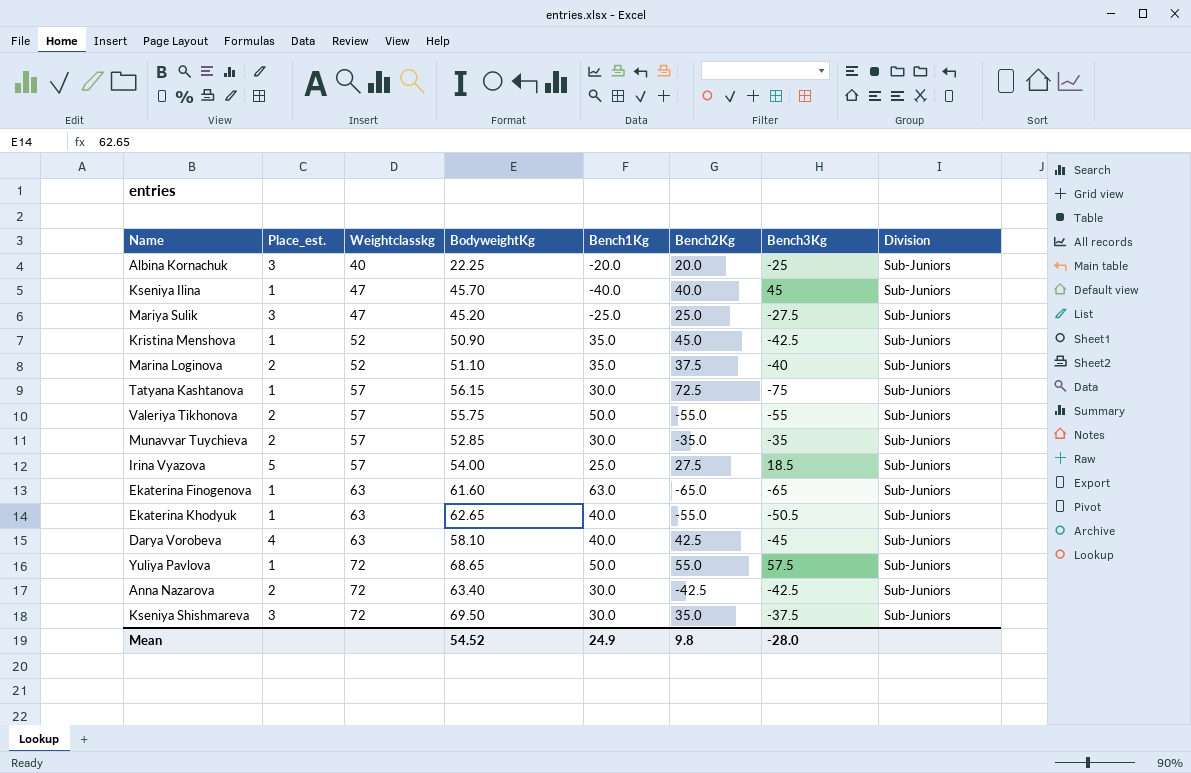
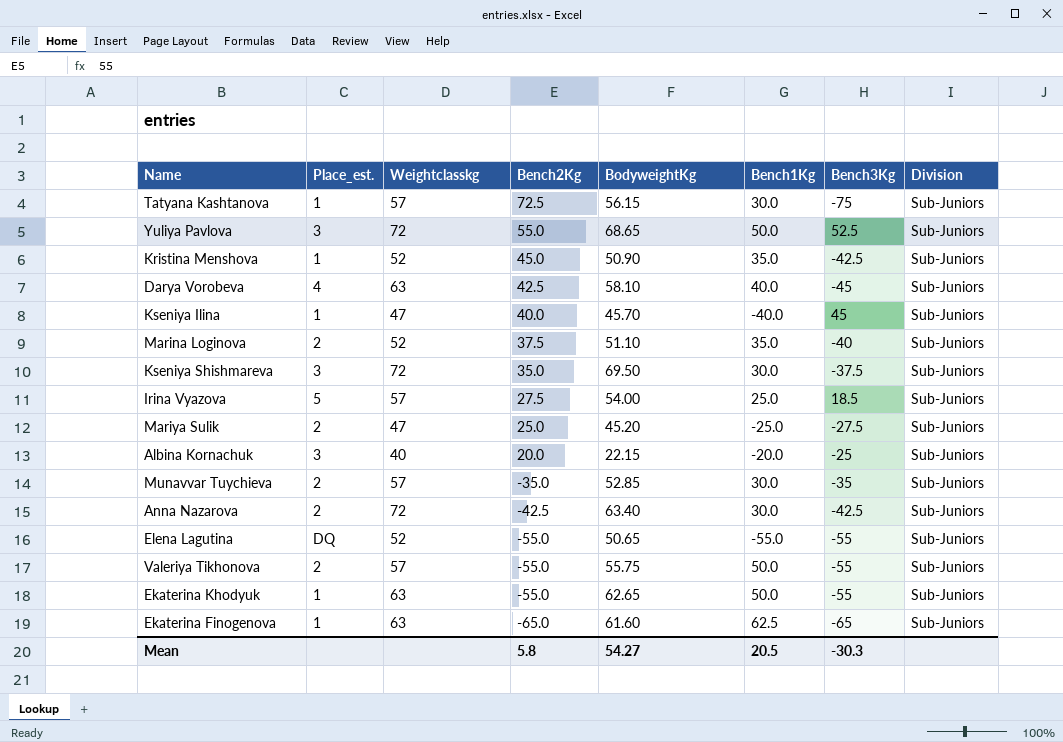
row order: Weightclasskg ascending -> Bench2Kg descending
column Bench2Kg | position: 6 -> 4
Yuliya Pavlova | Place_est.: 1 -> 3
Yuliya Pavlova | Bench3Kg: 57.5 -> 52.5
Mariya Sulik | Place_est.: 3 -> 2
Albina Kornachuk | BodyweightKg: 22.25 -> 22.15
row Elena Lagutina: none -> DQ | 52 | -55.0 | 50.65 | -55.0 | -55 | Sub-Juniors
Ekaterina Khodyuk | Bench1Kg: 40.0 -> 50.0
Ekaterina Khodyuk | Bench3Kg: -50.5 -> -55
Ekaterina Finogenova | Bench1Kg: 63.0 -> 62.5
Mean | Bench2Kg: 9.8 -> 5.8
Mean | BodyweightKg: 54.52 -> 54.27
Mean | Bench1Kg: 24.9 -> 20.5
Mean | Bench3Kg: -28.0 -> -30.3

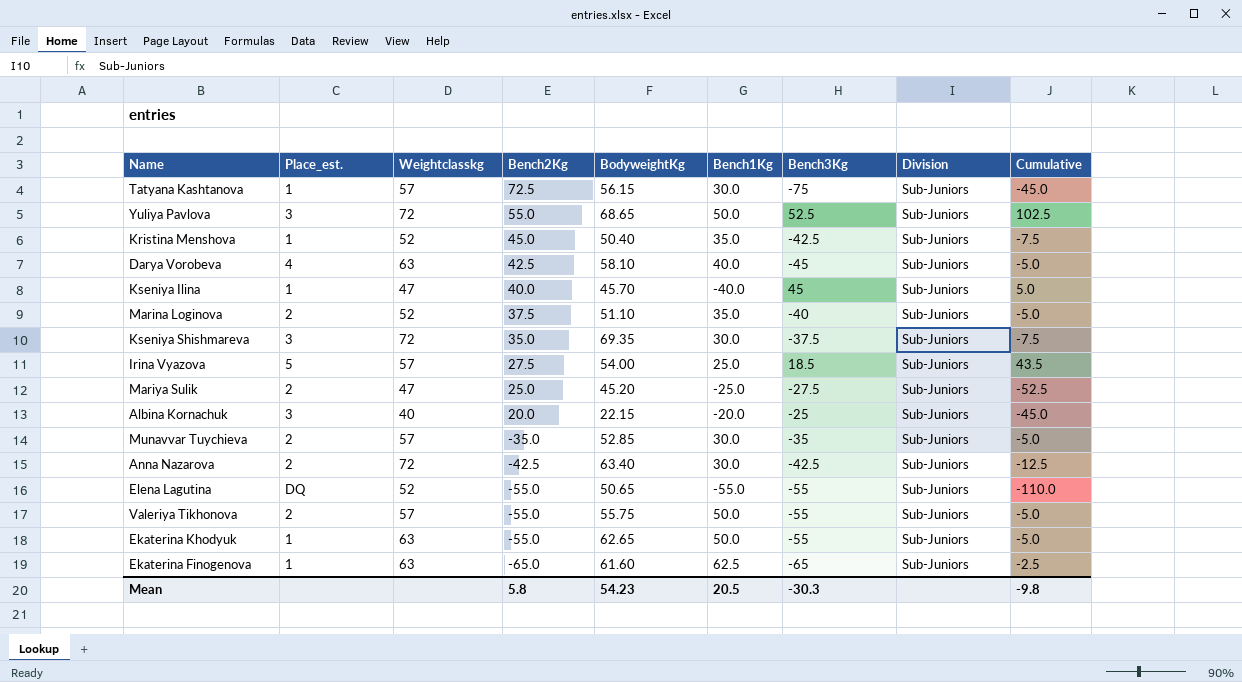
column Cumulative | formula: none -> [Bench1Kg] + [Bench3Kg]
Kristina Menshova | BodyweightKg: 50.90 -> 50.40
Kseniya Shishmareva | BodyweightKg: 69.50 -> 69.35
Mean | BodyweightKg: 54.27 -> 54.23

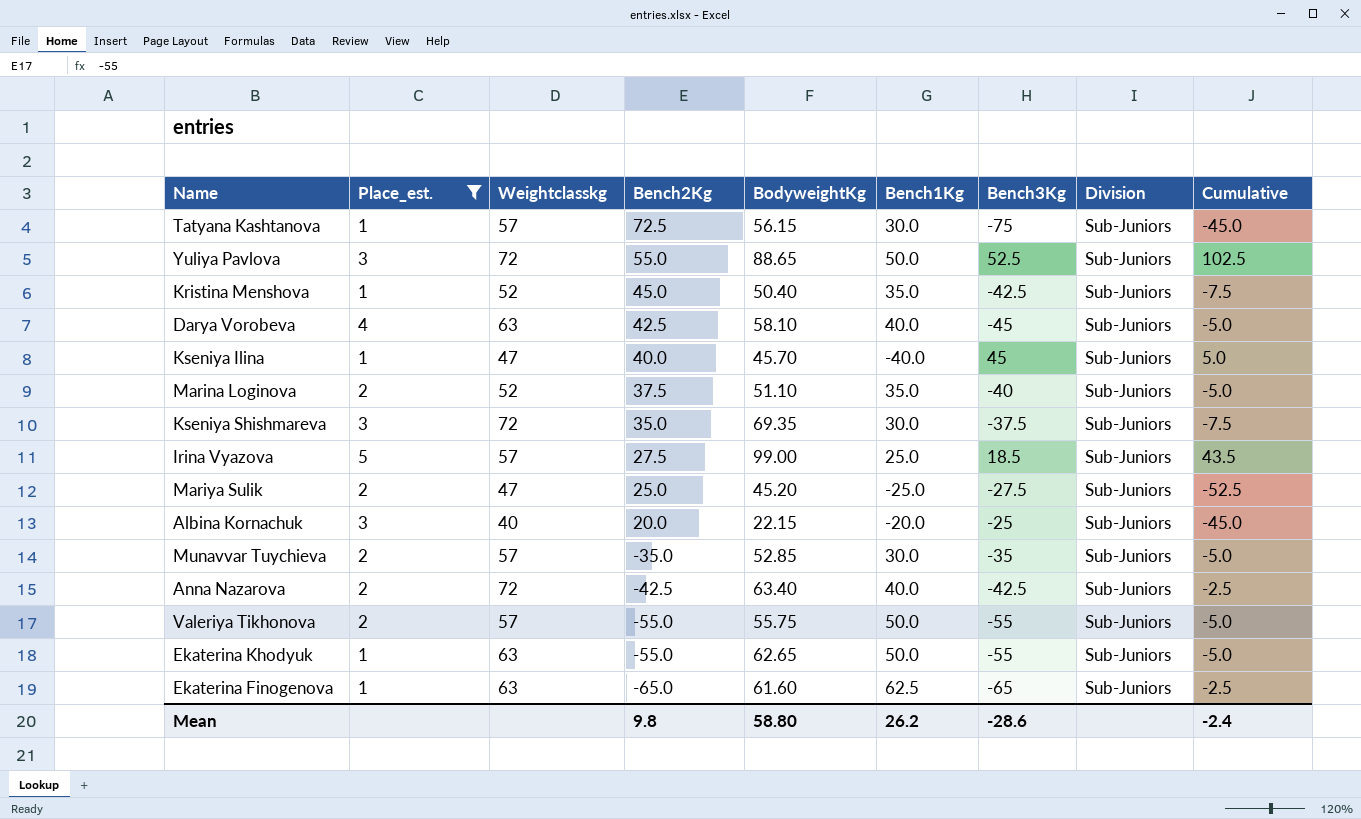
filter: none -> Place_est. != DQ
Yuliya Pavlova | BodyweightKg: 68.65 -> 88.65
Irina Vyazova | BodyweightKg: 54.00 -> 99.00
Anna Nazarova | Bench1Kg: 30.0 -> 40.0
Anna Nazarova | Cumulative: -12.5 -> -2.5
Mean | Bench2Kg: 5.8 -> 9.8
Mean | BodyweightKg: 54.23 -> 58.80
Mean | Bench1Kg: 20.5 -> 26.2
Mean | Bench3Kg: -30.3 -> -28.6
Mean | Cumulative: -9.8 -> -2.4

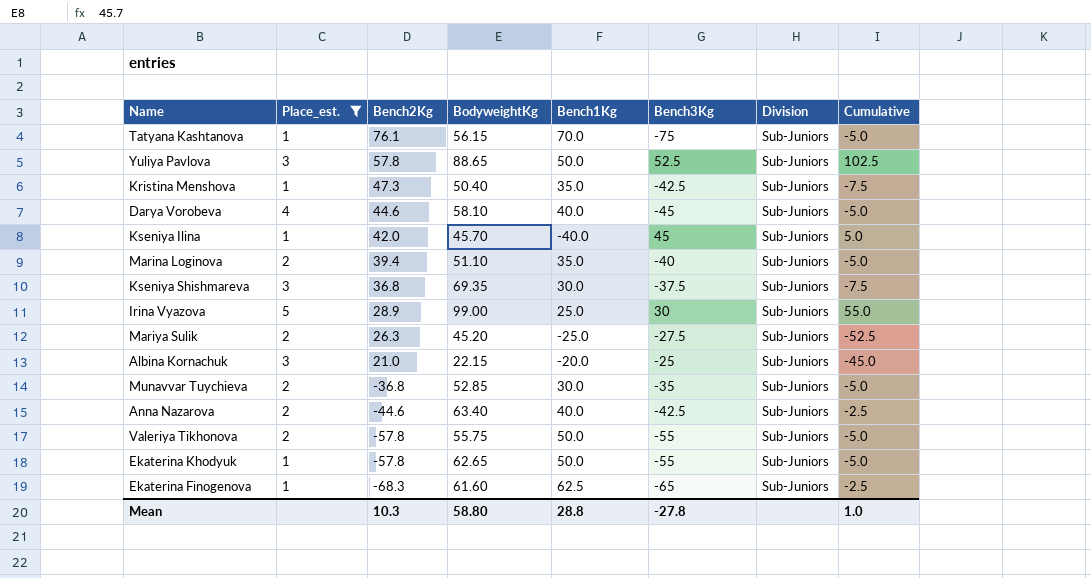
column Weightclasskg | position: 3 -> none
Tatyana Kashtanova | Bench2Kg: 72.5 -> 76.1
Tatyana Kashtanova | Bench1Kg: 30.0 -> 70.0
Tatyana Kashtanova | Cumulative: -45.0 -> -5.0
Yuliya Pavlova | Bench2Kg: 55.0 -> 57.8
Kristina Menshova | Bench2Kg: 45.0 -> 47.3
Darya Vorobeva | Bench2Kg: 42.5 -> 44.6
Kseniya Ilina | Bench2Kg: 40.0 -> 42.0
Marina Loginova | Bench2Kg: 37.5 -> 39.4
Kseniya Shishmareva | Bench2Kg: 35.0 -> 36.8
Irina Vyazova | Bench2Kg: 27.5 -> 28.9
Irina Vyazova | Bench3Kg: 18.5 -> 30
Irina Vyazova | Cumulative: 43.5 -> 55.0
Mariya Sulik | Bench2Kg: 25.0 -> 26.3
Albina Kornachuk | Bench2Kg: 20.0 -> 21.0
Munavvar Tuychieva | Bench2Kg: -35.0 -> -36.8
Anna Nazarova | Bench2Kg: -42.5 -> -44.6
Valeriya Tikhonova | Bench2Kg: -55.0 -> -57.8
Ekaterina Khodyuk | Bench2Kg: -55.0 -> -57.8
Ekaterina Finogenova | Bench2Kg: -65.0 -> -68.3
Mean | Bench2Kg: 9.8 -> 10.3
Mean | Bench1Kg: 26.2 -> 28.8
Mean | Bench3Kg: -28.6 -> -27.8
Mean | Cumulative: -2.4 -> 1.0

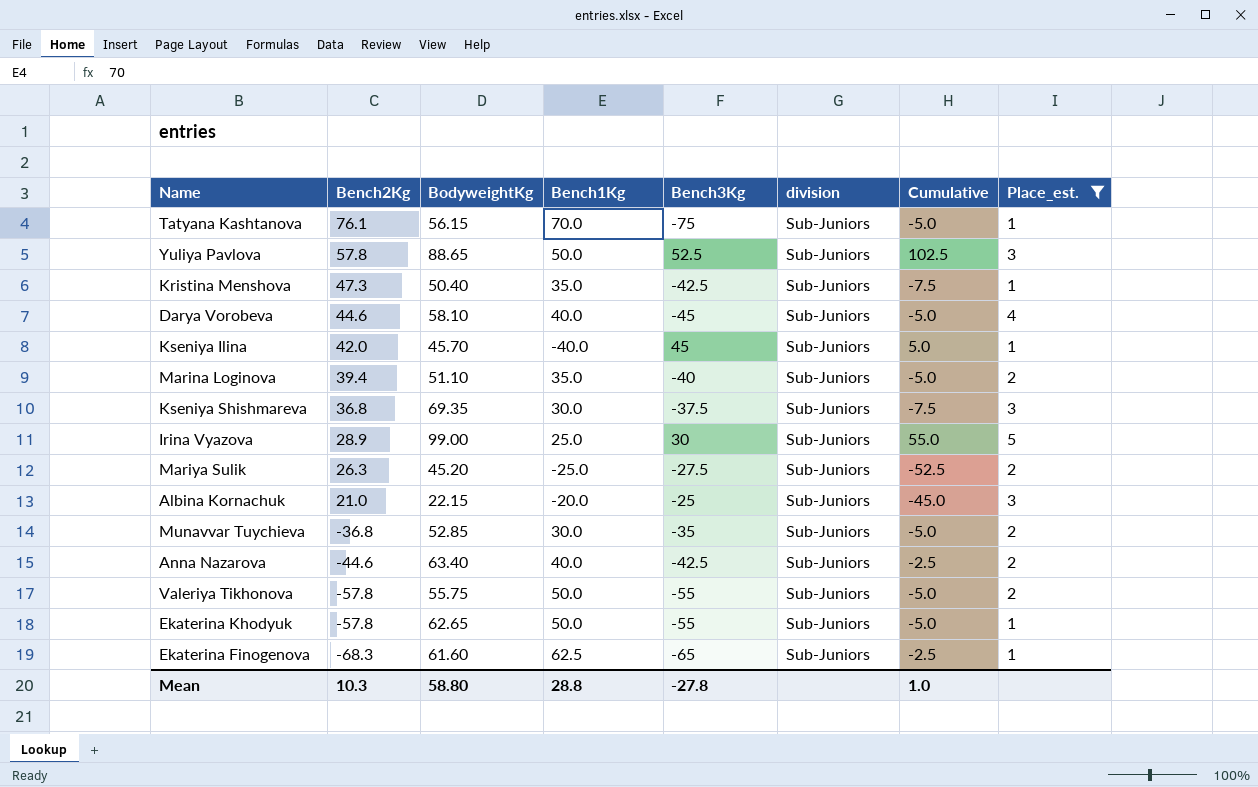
column name: Division -> division
column Place_est. | position: 2 -> 8

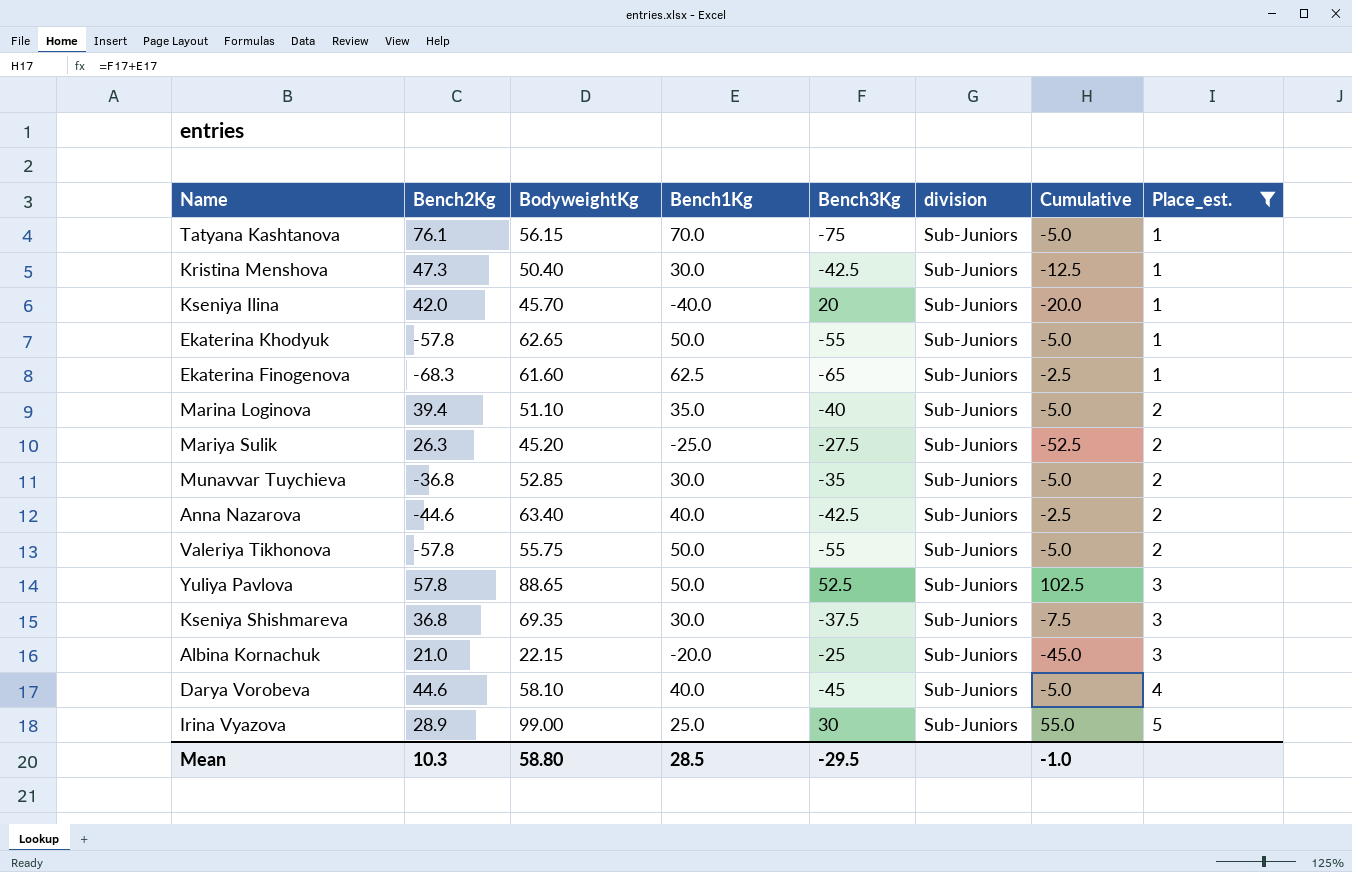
row order: Bench2Kg descending -> Place_est. ascending
Kristina Menshova | Bench1Kg: 35.0 -> 30.0
Kristina Menshova | Cumulative: -7.5 -> -12.5
Kseniya Ilina | Bench3Kg: 45 -> 20
Kseniya Ilina | Cumulative: 5.0 -> -20.0
Mean | Bench1Kg: 28.8 -> 28.5
Mean | Bench3Kg: -27.8 -> -29.5
Mean | Cumulative: 1.0 -> -1.0

